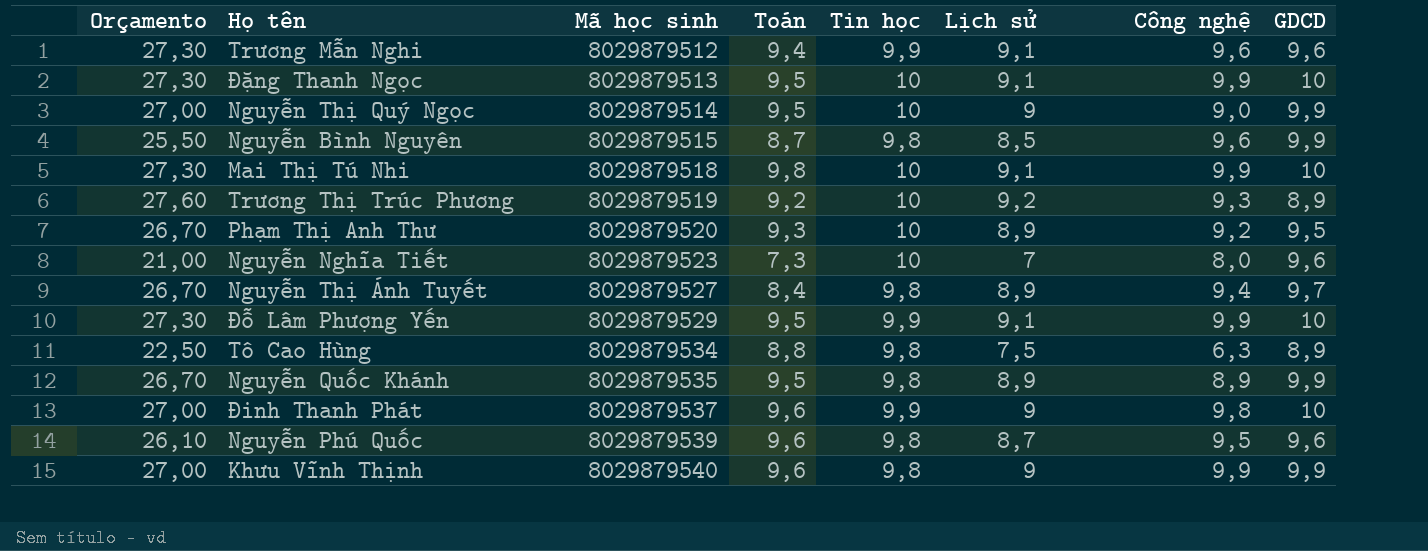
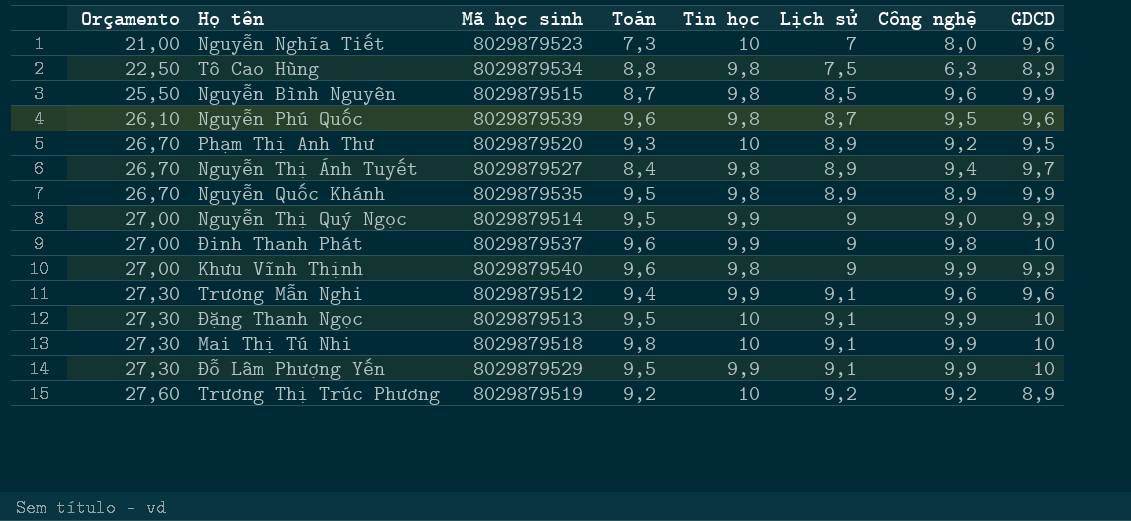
row order: Mã học sinh ascending -> Orçamento ascending
Nguyễn Thị Quý Ngọc | Tin học: 10 -> 9,9
Trương Thị Trúc Phương | Công nghệ: 9,3 -> 9,2

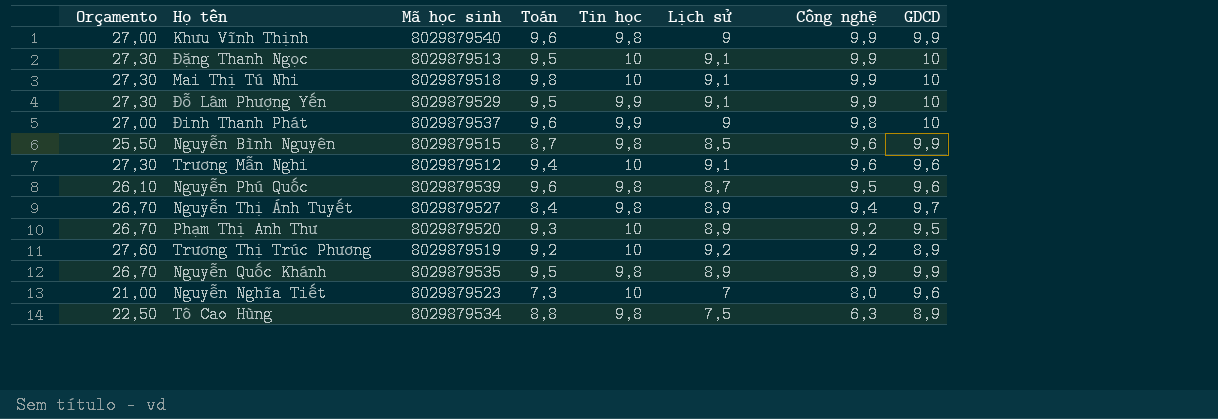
row order: Orçamento ascending -> Công nghệ descending
row Nguyễn Thị Quý Ngọc: 27,00 | 8029879514 | 9,5 | 9,9 | 9 | 9,0 | 9,9 -> none
Trương Mẫn Nghi | Tin học: 9,9 -> 10

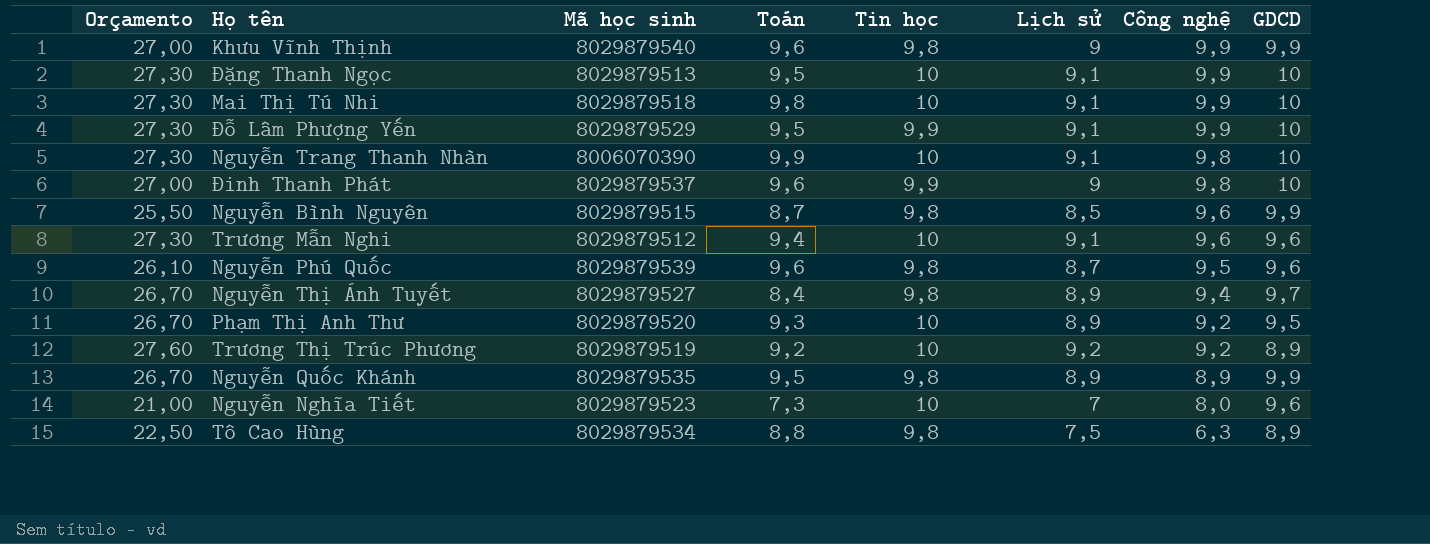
row Nguyễn Trang Thanh Nhàn: none -> 27,30 | 8006070390 | 9,9 | 10 | 9,1 | 9,8 | 10

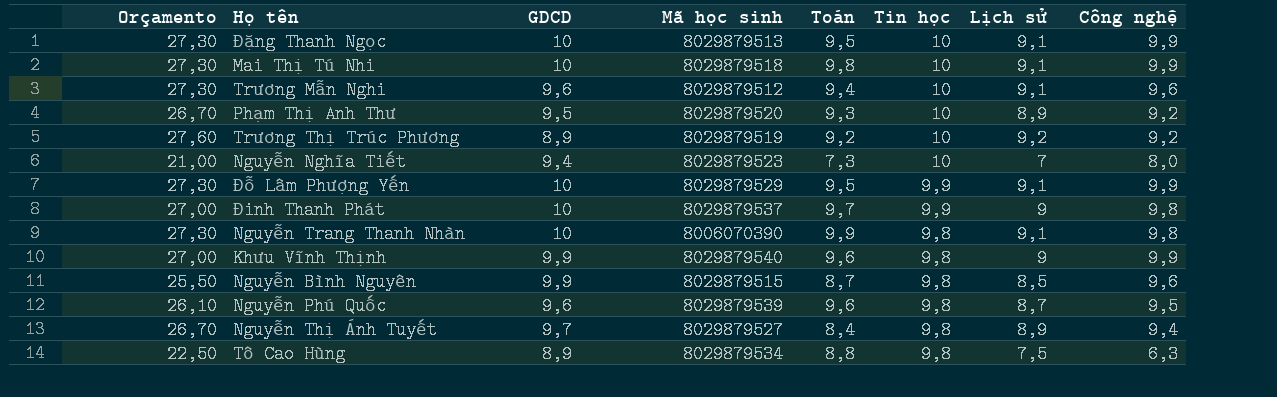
row order: Công nghệ descending -> Tin học descending
column GDCD | position: 8 -> 3
row Nguyễn Quốc Khánh: 26,70 | 8029879535 | 9,5 | 9,8 | 8,9 | 8,9 | 9,9 -> none
Nguyễn Nghĩa Tiết | GDCD: 9,6 -> 9,4
Đinh Thanh Phát | Toán: 9,6 -> 9,7
Nguyễn Trang Thanh Nhàn | Tin học: 10 -> 9,8

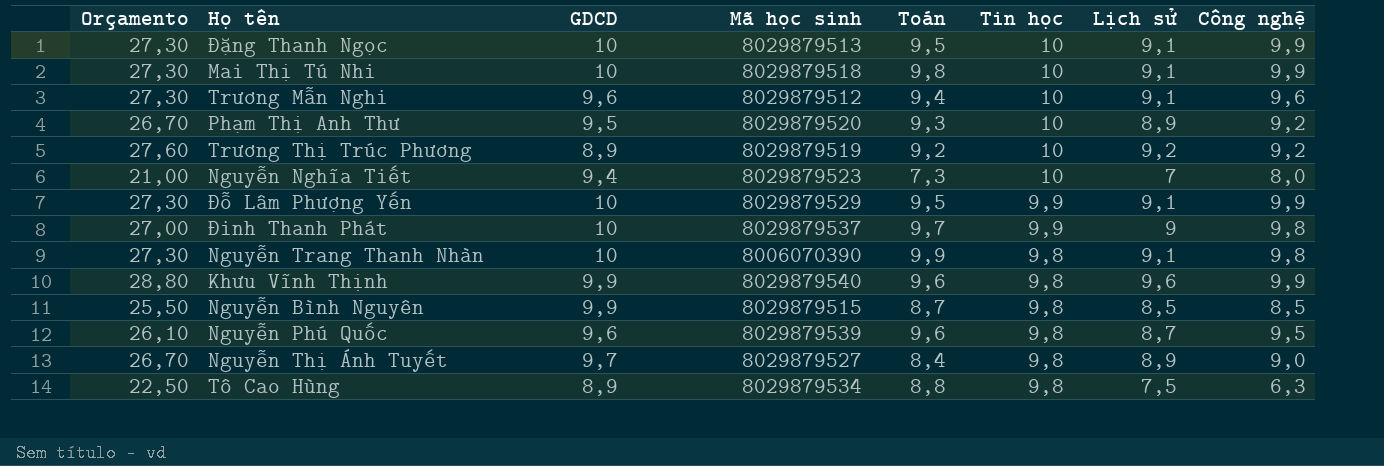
Khưu Vĩnh Thịnh | Orçamento: 27,00 -> 28,80
Khưu Vĩnh Thịnh | Lịch sử: 9 -> 9,6
Nguyễn Bình Nguyên | Công nghệ: 9,6 -> 8,5
Nguyễn Thị Ánh Tuyết | Công nghệ: 9,4 -> 9,0

